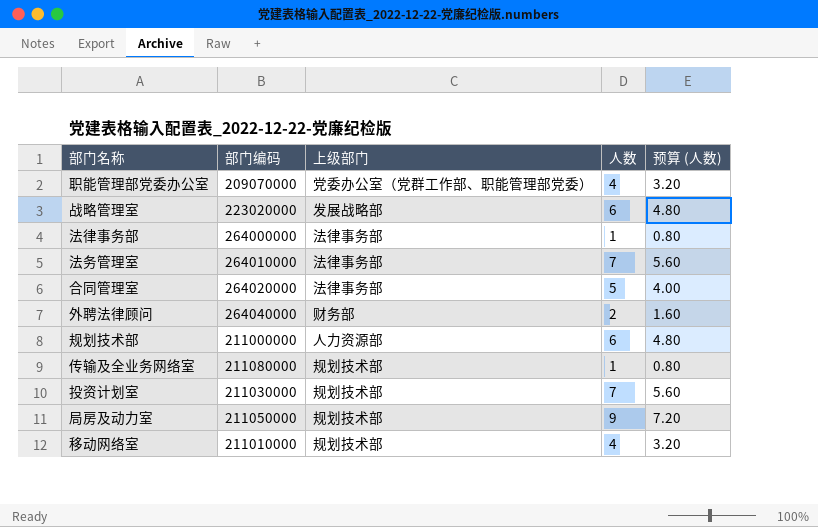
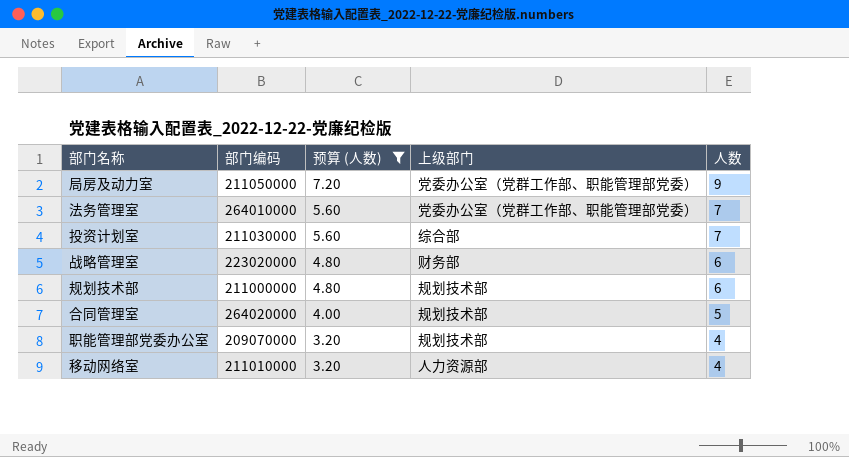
filter: none -> 预算 (人数) >= 3.20
row order: none -> 预算 (人数) descending
column 预算 (人数) | position: 5 -> 3
局房及动力室 | 上级部门: 规划技术部 -> 党委办公室（党群工作部、职能管理部党委）
法务管理室 | 上级部门: 法律事务部 -> 党委办公室（党群工作部、职能管理部党委）
投资计划室 | 上级部门: 规划技术部 -> 综合部
战略管理室 | 上级部门: 发展战略部 -> 财务部
规划技术部 | 上级部门: 人力资源部 -> 规划技术部
合同管理室 | 上级部门: 法律事务部 -> 规划技术部
职能管理部党委办公室 | 上级部门: 党委办公室（党群工作部、职能管理部党委） -> 规划技术部
移动网络室 | 上级部门: 规划技术部 -> 人力资源部

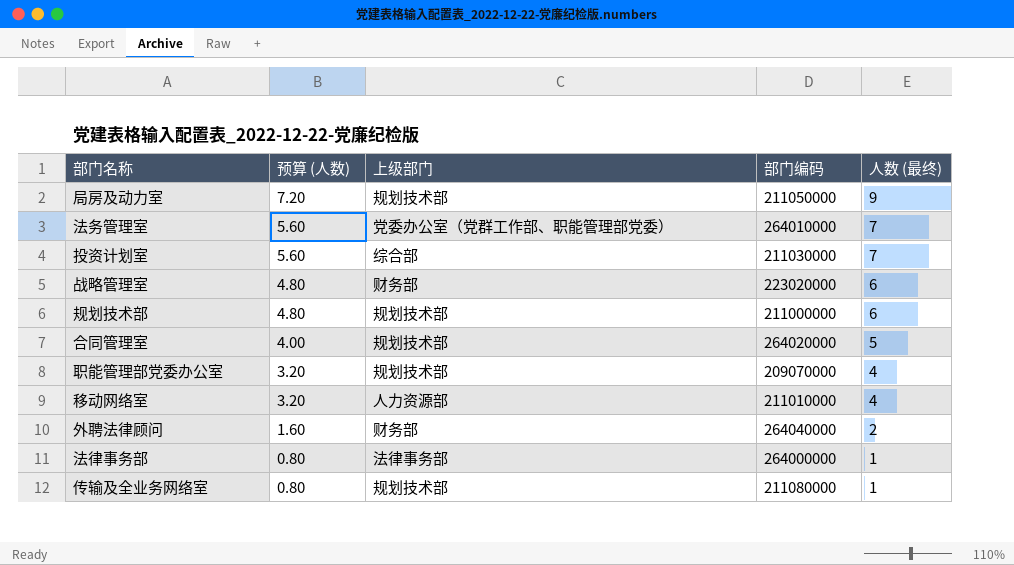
filter: 预算 (人数) >= 3.20 -> none
column 部门编码 | position: 2 -> 4
column name: 人数 -> 人数 (最终)
局房及动力室 | 上级部门: 党委办公室（党群工作部、职能管理部党委） -> 规划技术部

